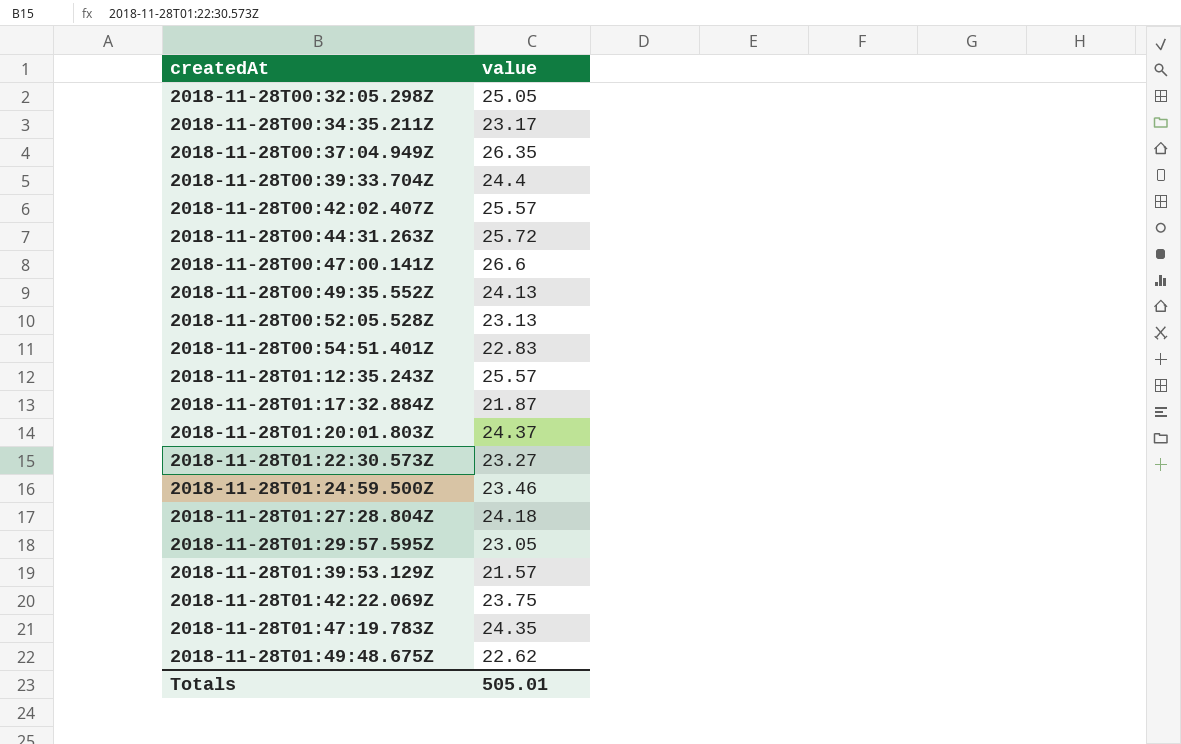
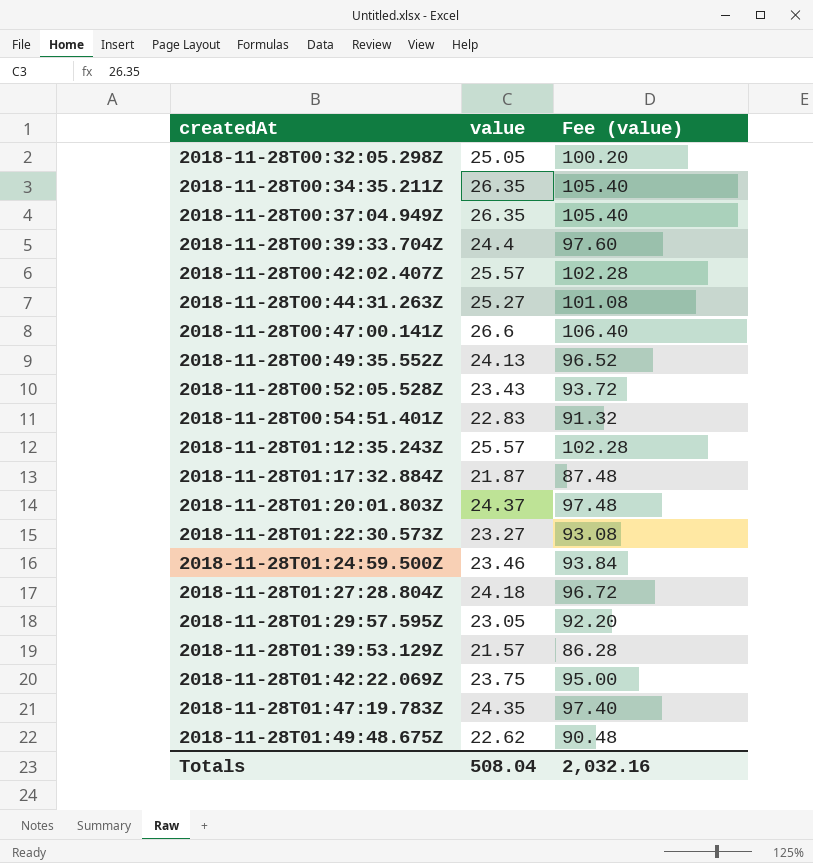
column Fee (value) | formula: none -> [value] * 4
2018-11-28T00:34:35.211Z | value: 23.17 -> 26.35
2018-11-28T00:44:31.263Z | value: 25.72 -> 25.27
2018-11-28T00:52:05.528Z | value: 23.13 -> 23.43
Totals | value: 505.01 -> 508.04

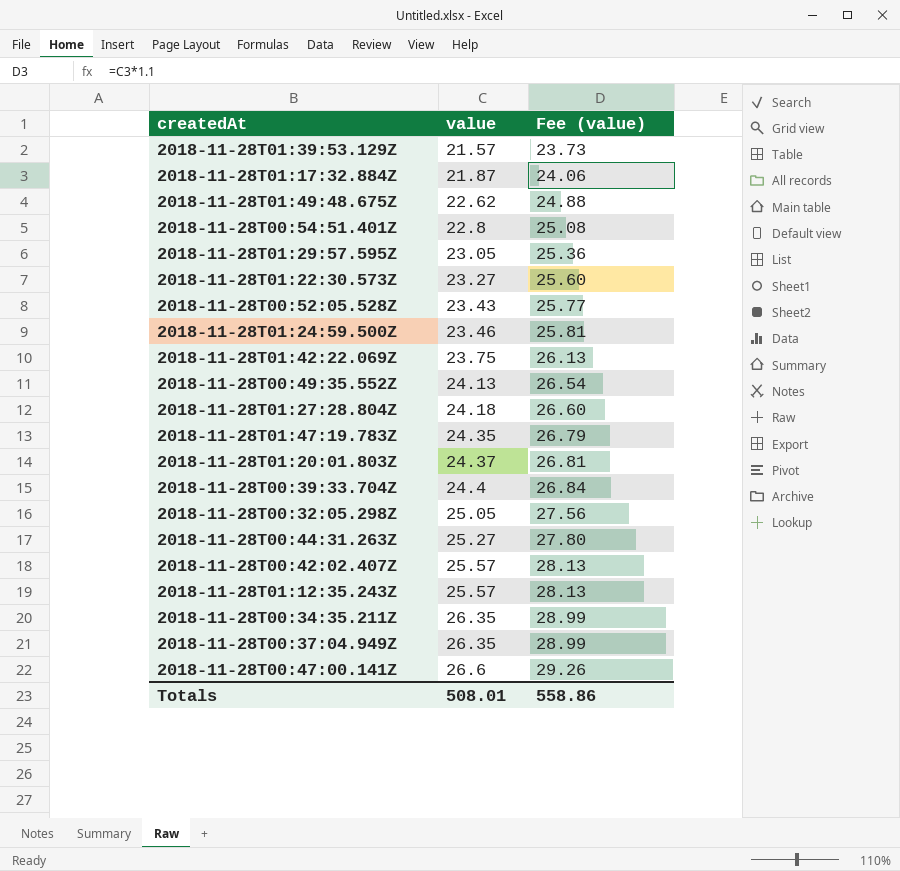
row order: createdAt ascending -> value ascending
column Fee (value) | formula: [value] * 4 -> [value] * 1.1
2018-11-28T00:54:51.401Z | value: 22.83 -> 22.8
Totals | value: 508.04 -> 508.01
Totals | Fee (value): 2,032.16 -> 558.86

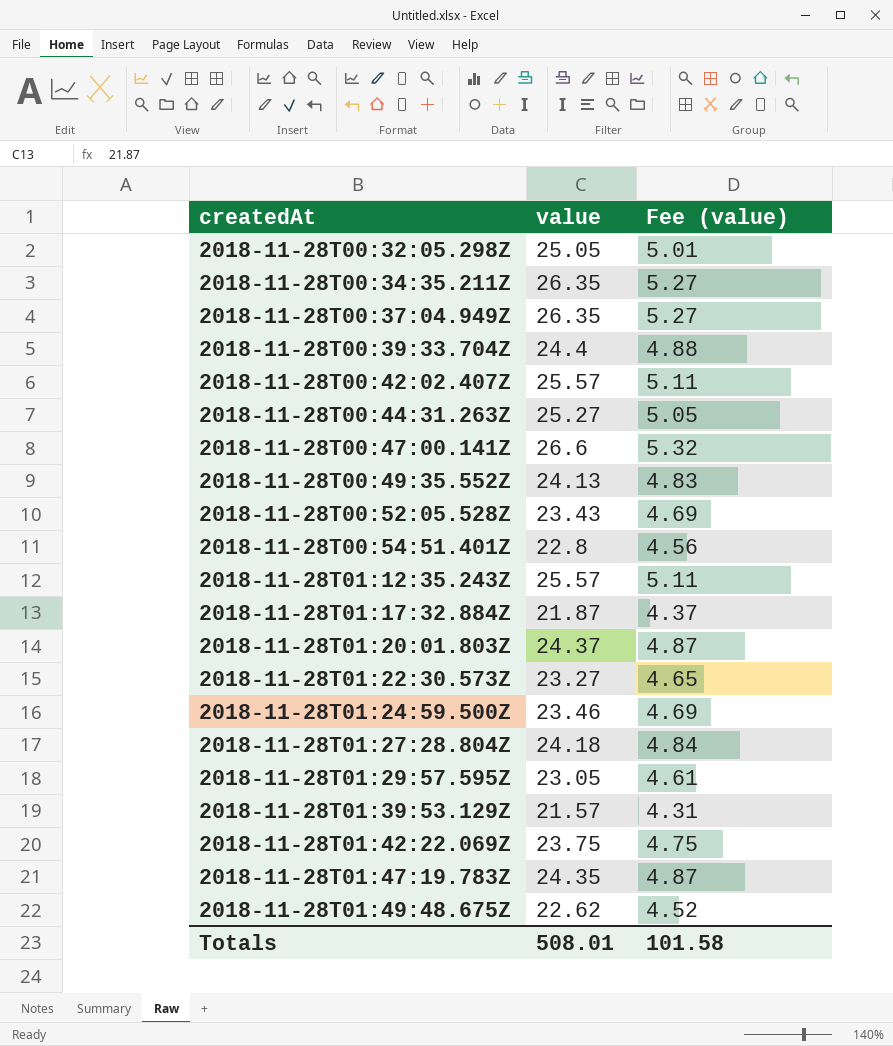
row order: value ascending -> createdAt ascending
column Fee (value) | formula: [value] * 1.1 -> [value] * 0.2
Totals | Fee (value): 558.86 -> 101.58

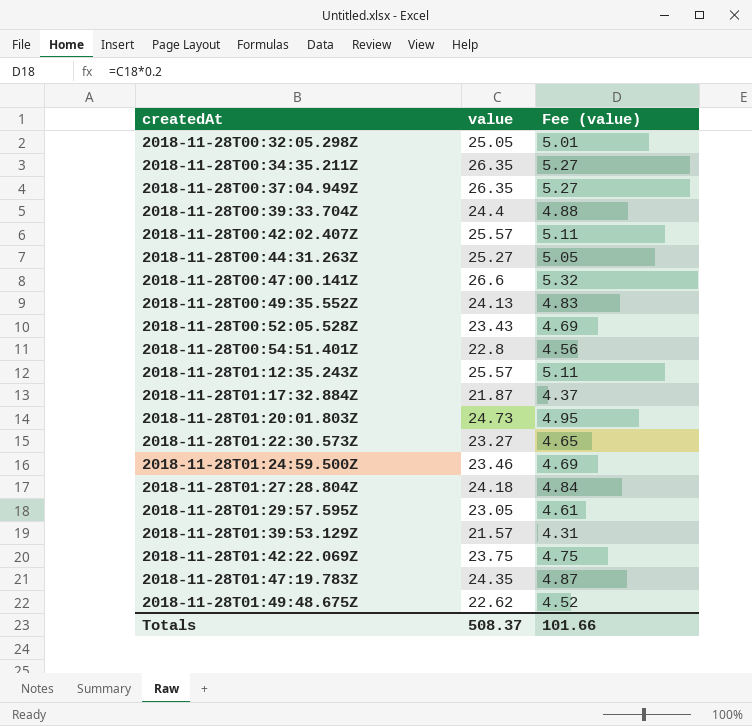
2018-11-28T01:20:01.803Z | value: 24.37 -> 24.73
2018-11-28T01:20:01.803Z | Fee (value): 4.87 -> 4.95
Totals | value: 508.01 -> 508.37
Totals | Fee (value): 101.58 -> 101.66

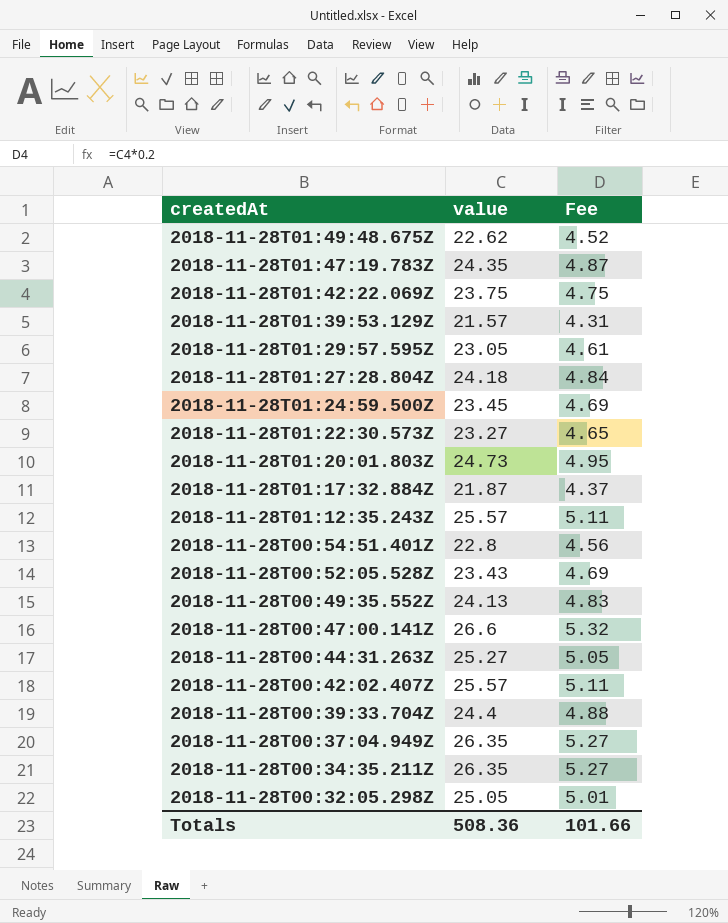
row order: createdAt ascending -> createdAt descending
column name: Fee (value) -> Fee
2018-11-28T01:24:59.500Z | value: 23.46 -> 23.45
Totals | value: 508.37 -> 508.36

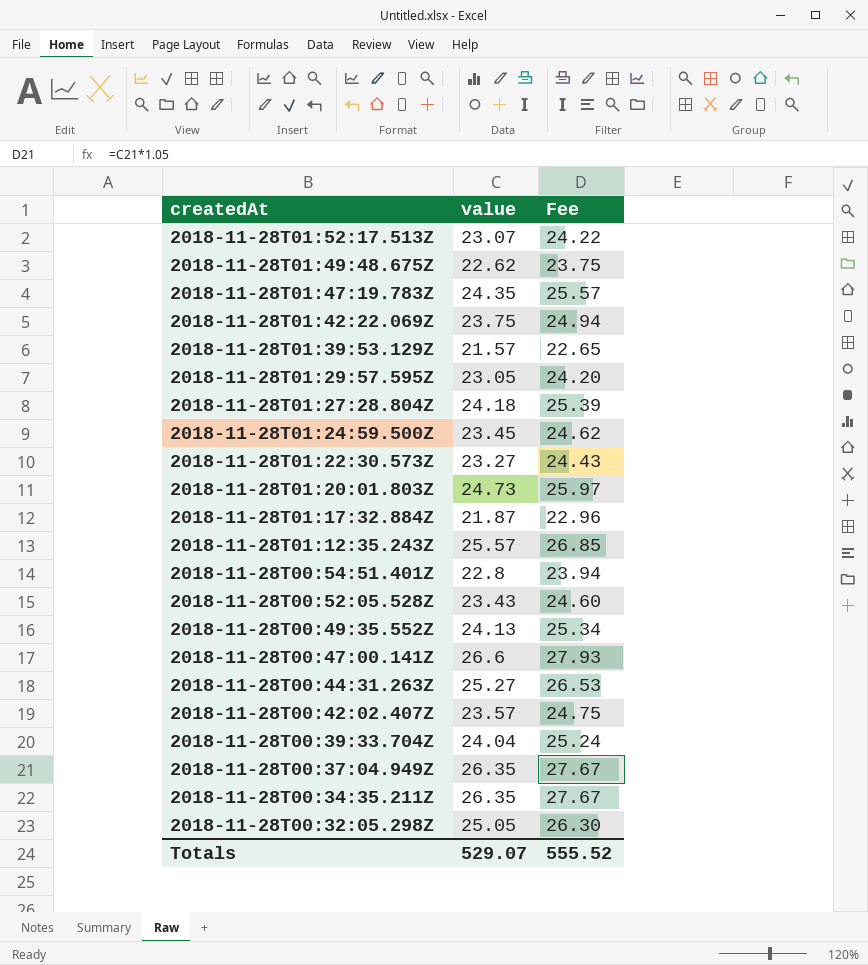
column Fee | formula: [value] * 0.2 -> [value] * 1.05
row 2018-11-28T01:52:17.513Z: none -> 23.07 | 24.22
2018-11-28T00:42:02.407Z | value: 25.57 -> 23.57
2018-11-28T00:39:33.704Z | value: 24.4 -> 24.04
Totals | value: 508.36 -> 529.07
Totals | Fee: 101.66 -> 555.52

